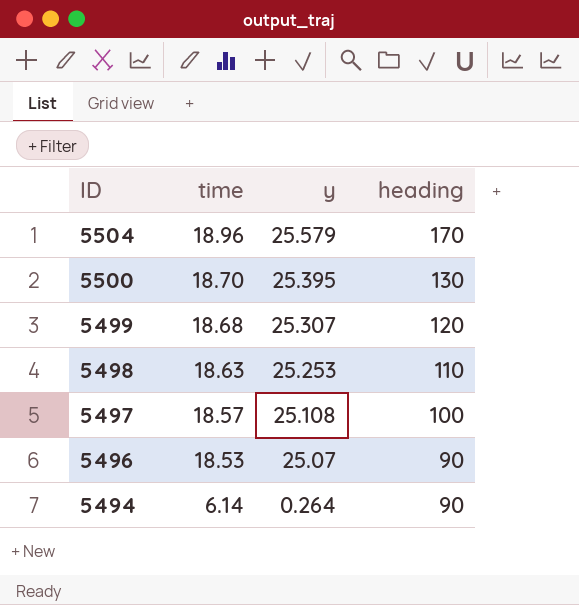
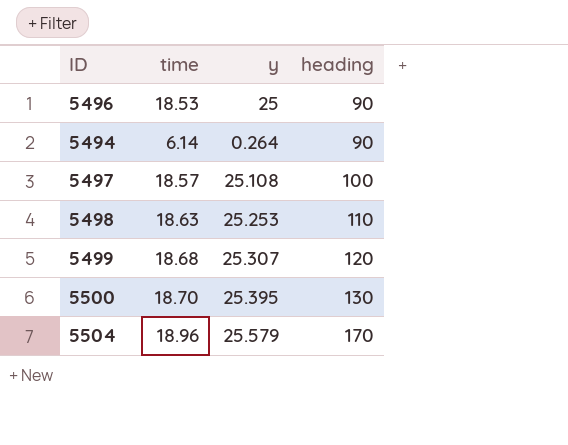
row order: ID descending -> heading ascending
5496 | y: 25.07 -> 25

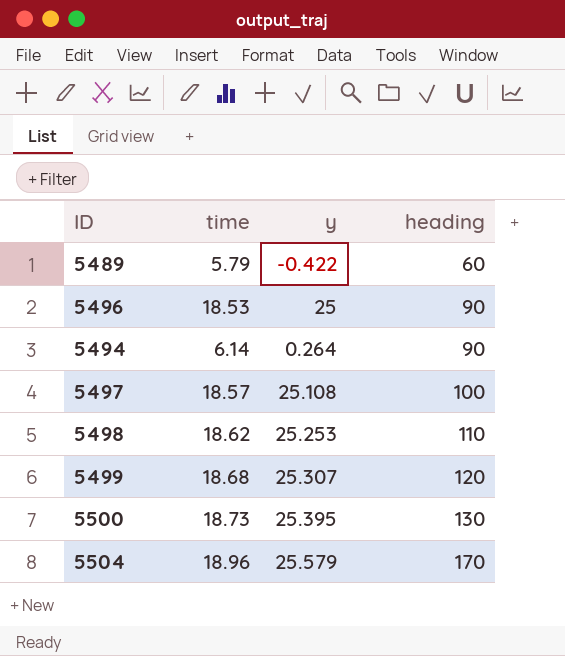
row 5489: none -> 5.79 | -0.422 | 60
5498 | time: 18.63 -> 18.62
5500 | time: 18.70 -> 18.73

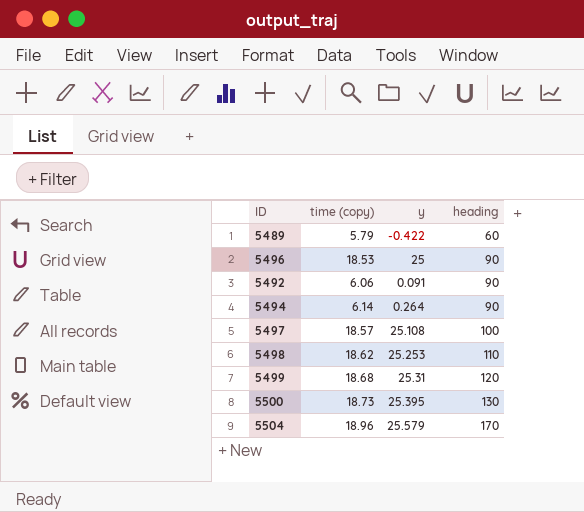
column name: time -> time (copy)
row 5492: none -> 6.06 | 0.091 | 90
5499 | y: 25.307 -> 25.31

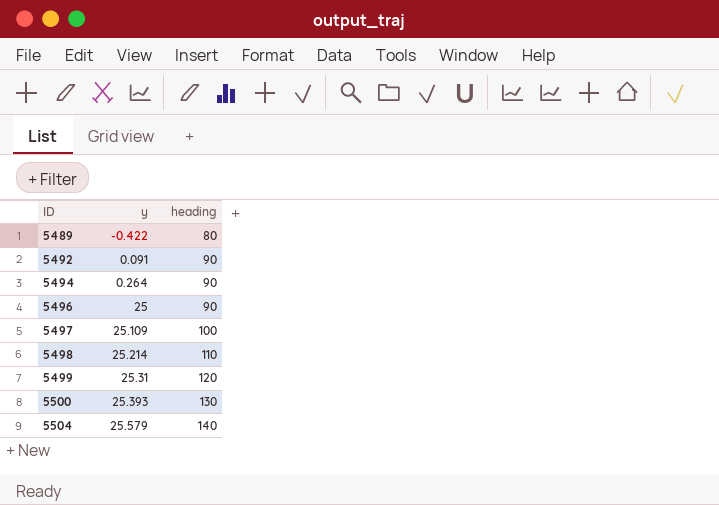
row order: heading ascending -> ID ascending
column time (copy) | position: 2 -> none
5489 | heading: 60 -> 80
5497 | y: 25.108 -> 25.109
5498 | y: 25.253 -> 25.214
5500 | y: 25.395 -> 25.393
5504 | heading: 170 -> 140

